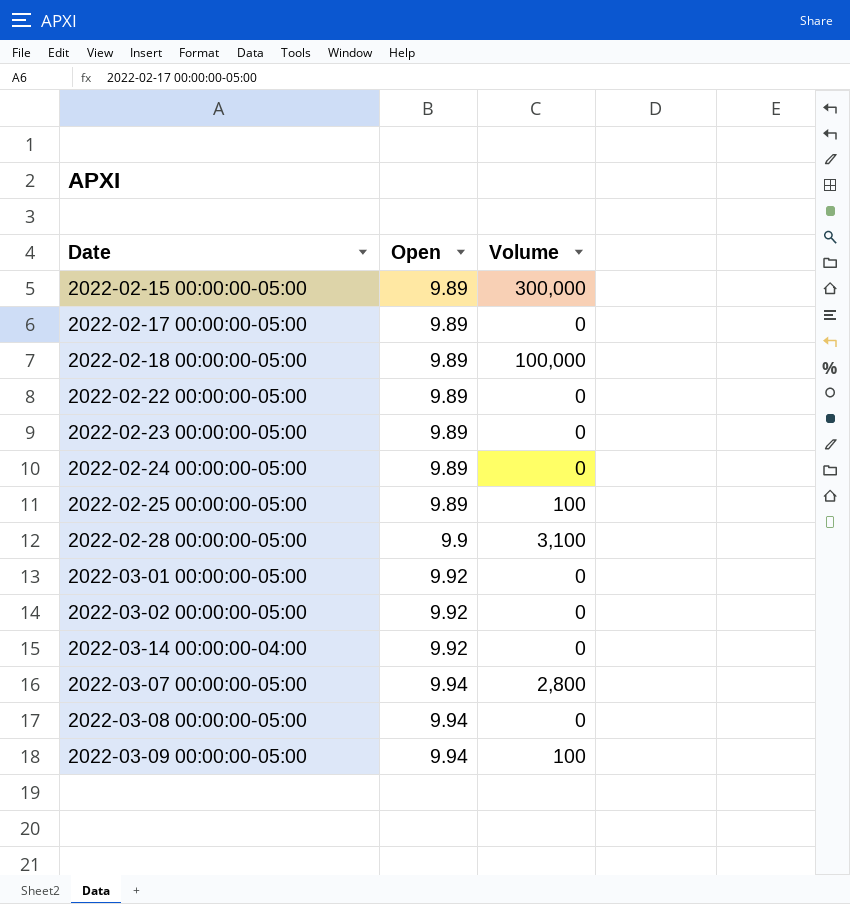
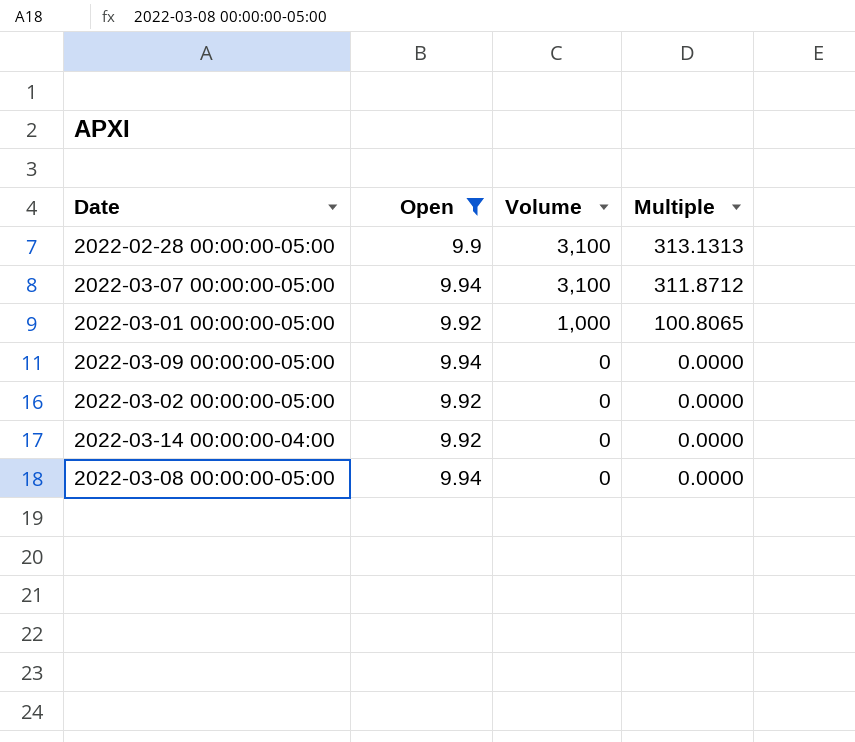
filter: none -> Open != 9.89
row order: Open ascending -> Volume descending
column Multiple | formula: none -> [Volume] / [Open]
2022-03-07 00:00:00-05:00 | Volume: 2,800 -> 3,100
2022-03-01 00:00:00-05:00 | Volume: 0 -> 1,000
2022-03-09 00:00:00-05:00 | Volume: 100 -> 0

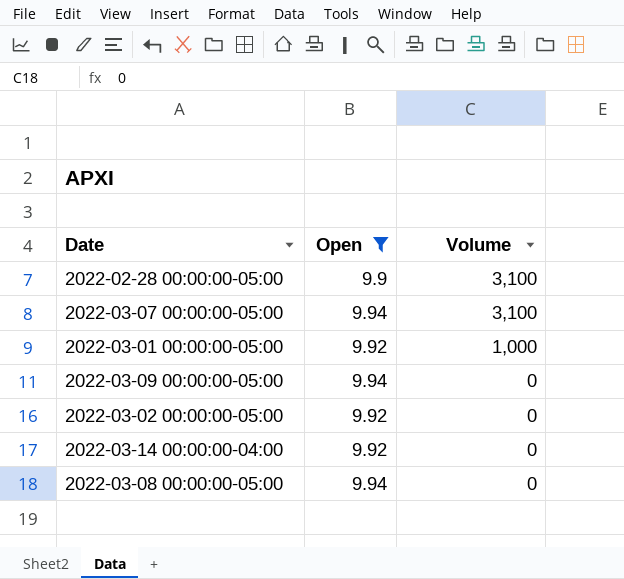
column Multiple | formula: [Volume] / [Open] -> none

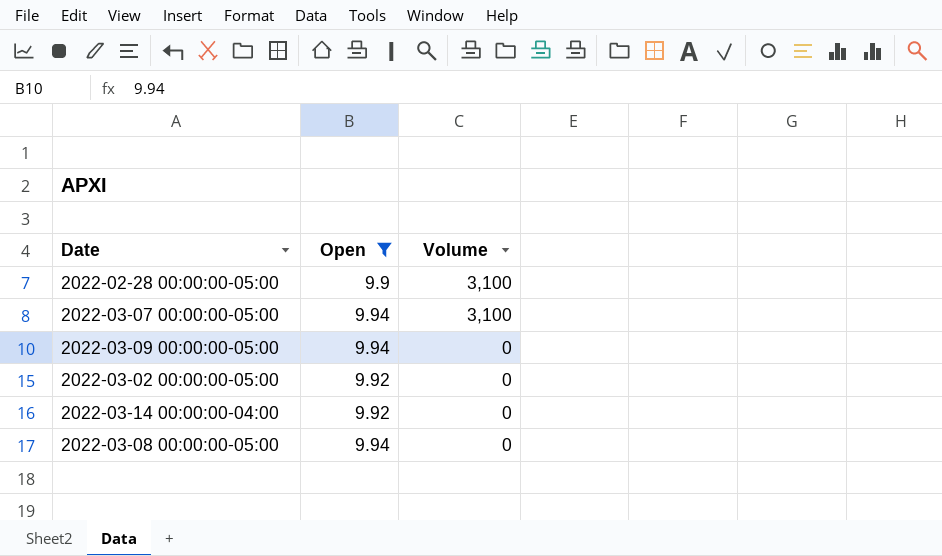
row 2022-03-01 00:00:00-05:00: 9.92 | 1,000 -> none

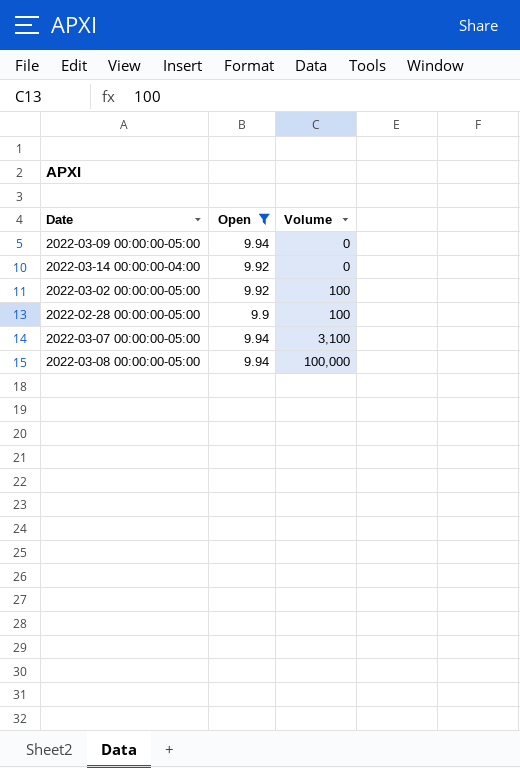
row order: Volume descending -> Volume ascending
2022-03-02 00:00:00-05:00 | Volume: 0 -> 100
2022-02-28 00:00:00-05:00 | Volume: 3,100 -> 100
2022-03-08 00:00:00-05:00 | Volume: 0 -> 100,000

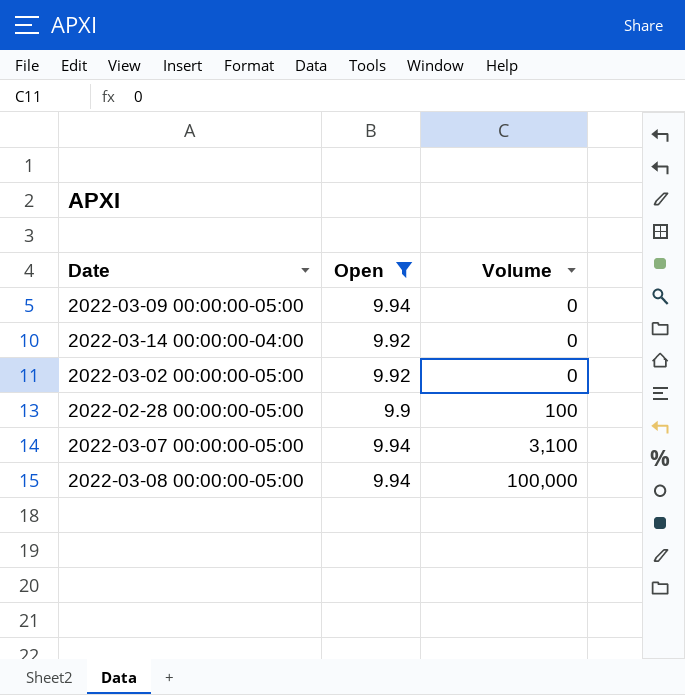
2022-03-02 00:00:00-05:00 | Volume: 100 -> 0

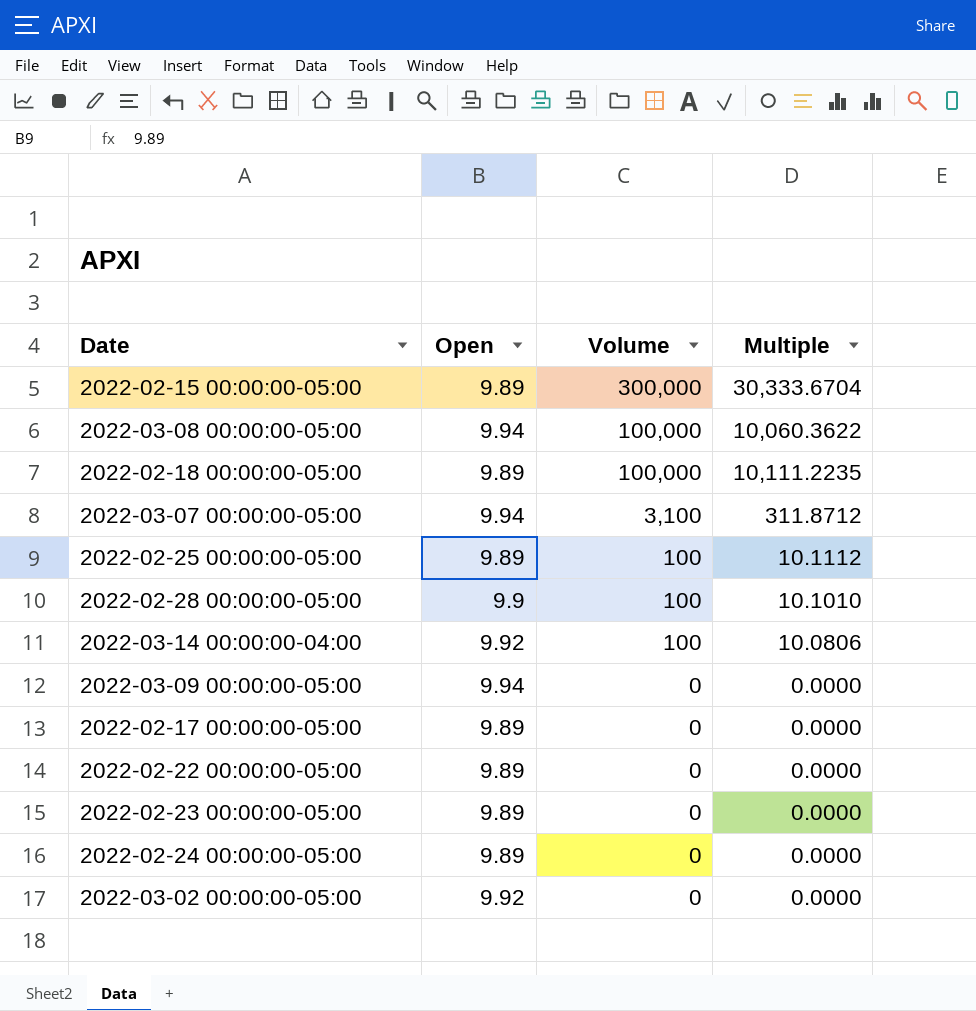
filter: Open != 9.89 -> none
row order: Volume ascending -> Volume descending
column Multiple | formula: none -> [Volume] / [Open]
2022-03-14 00:00:00-04:00 | Volume: 0 -> 100

